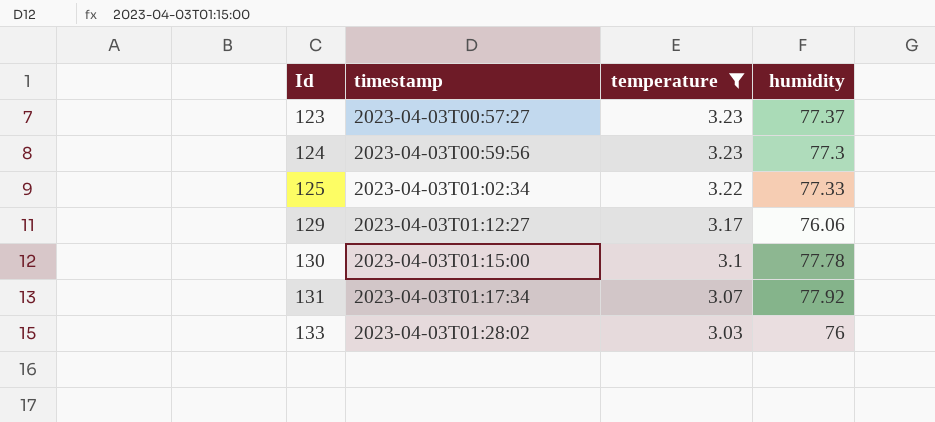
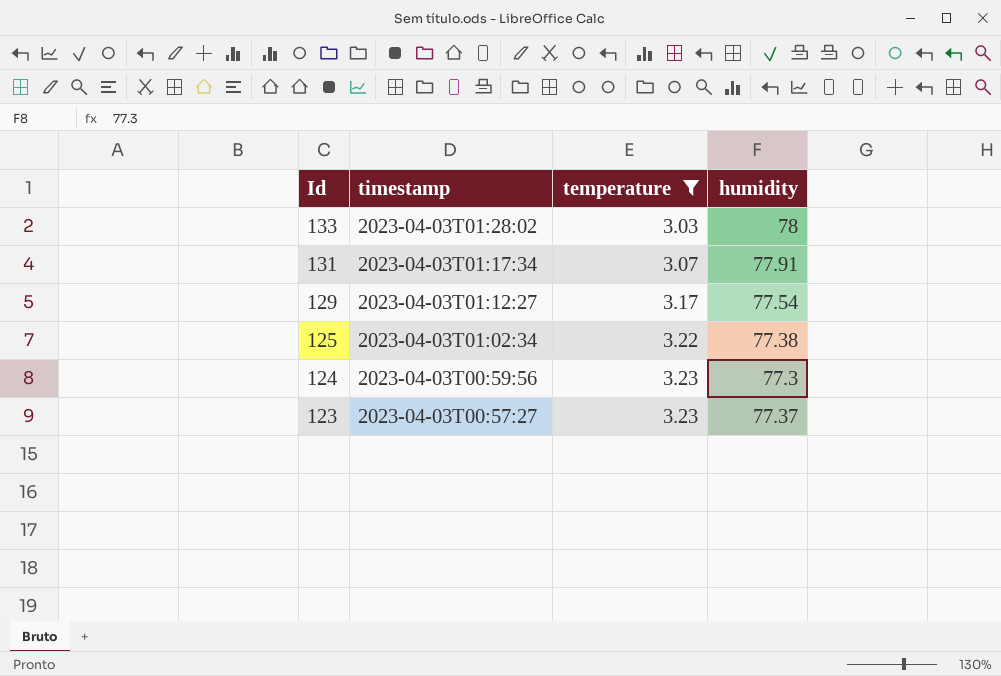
row order: Id ascending -> Id descending
row 130: 2023-04-03T01:15:00 | 3.1 | 77.78 -> none
133 | humidity: 76 -> 78
131 | humidity: 77.92 -> 77.91
129 | humidity: 76.06 -> 77.54
125 | humidity: 77.33 -> 77.38

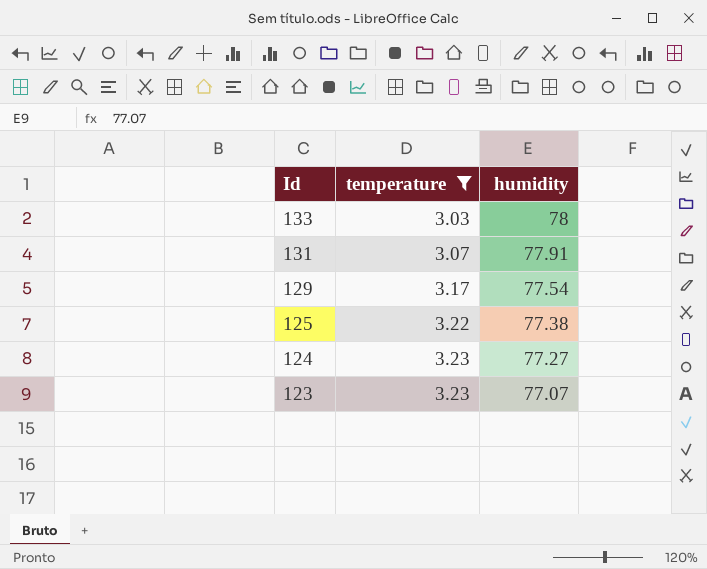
column timestamp | position: 2 -> none
124 | humidity: 77.3 -> 77.27
123 | humidity: 77.37 -> 77.07

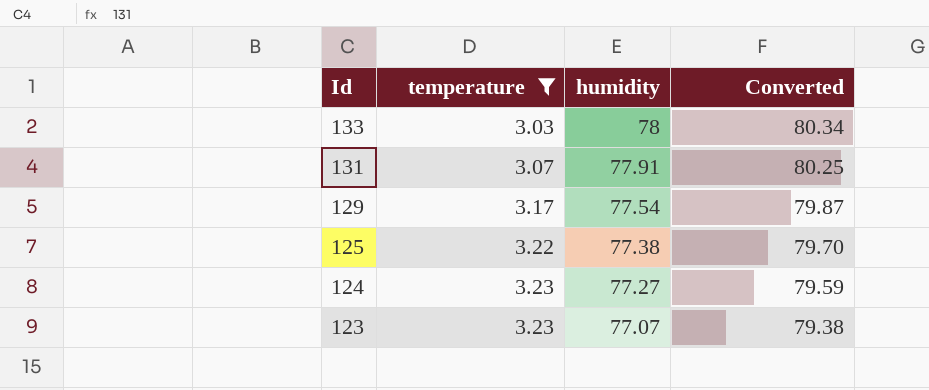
column Converted | formula: none -> [humidity] * 1.03

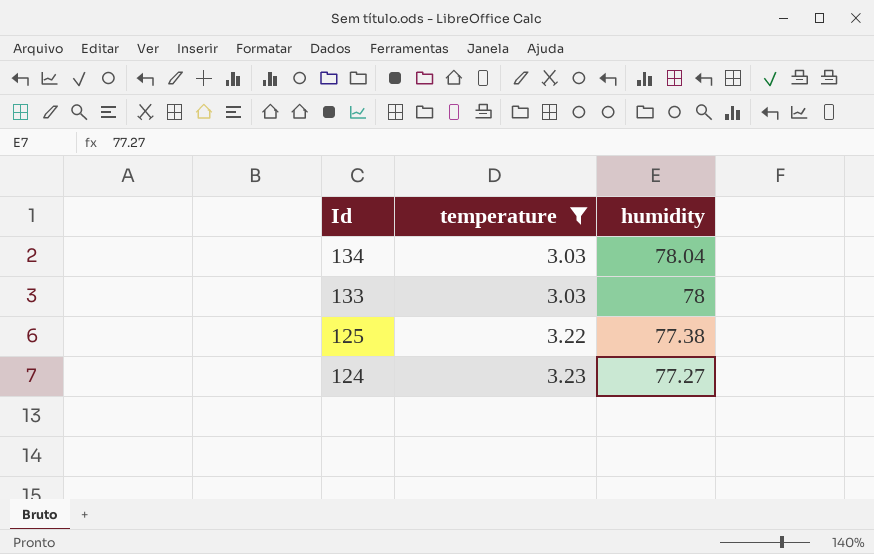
column Converted | formula: [humidity] * 1.03 -> none
row 131: 3.07 | 77.91 | 80.25 -> none
row 129: 3.17 | 77.54 | 79.87 -> none
row 123: 3.23 | 77.07 | 79.38 -> none
row 134: none -> 3.03 | 78.04

